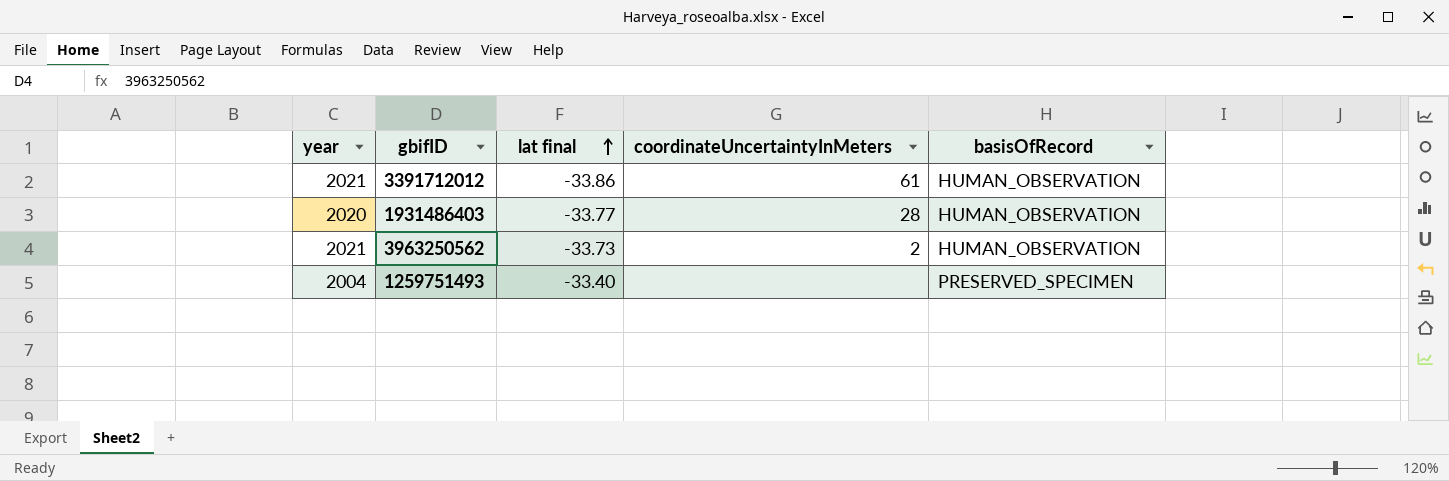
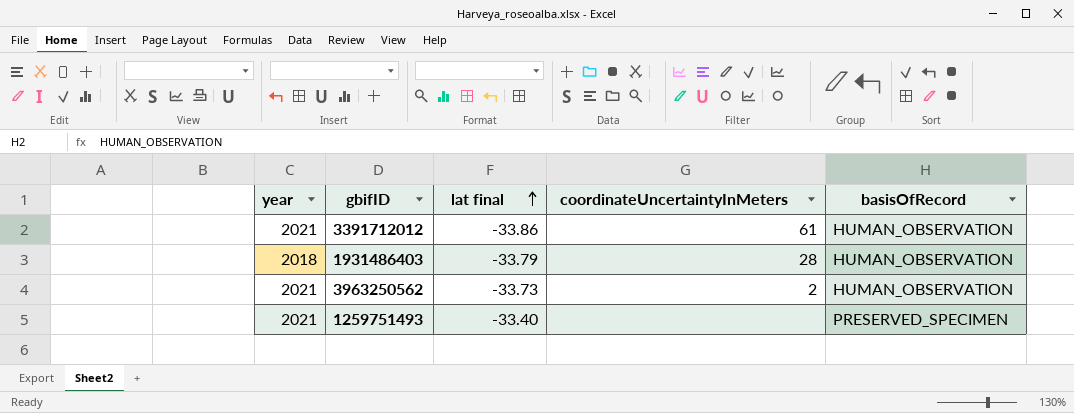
1931486403 | year: 2020 -> 2018
1931486403 | lat final: -33.77 -> -33.79
1259751493 | year: 2004 -> 2021

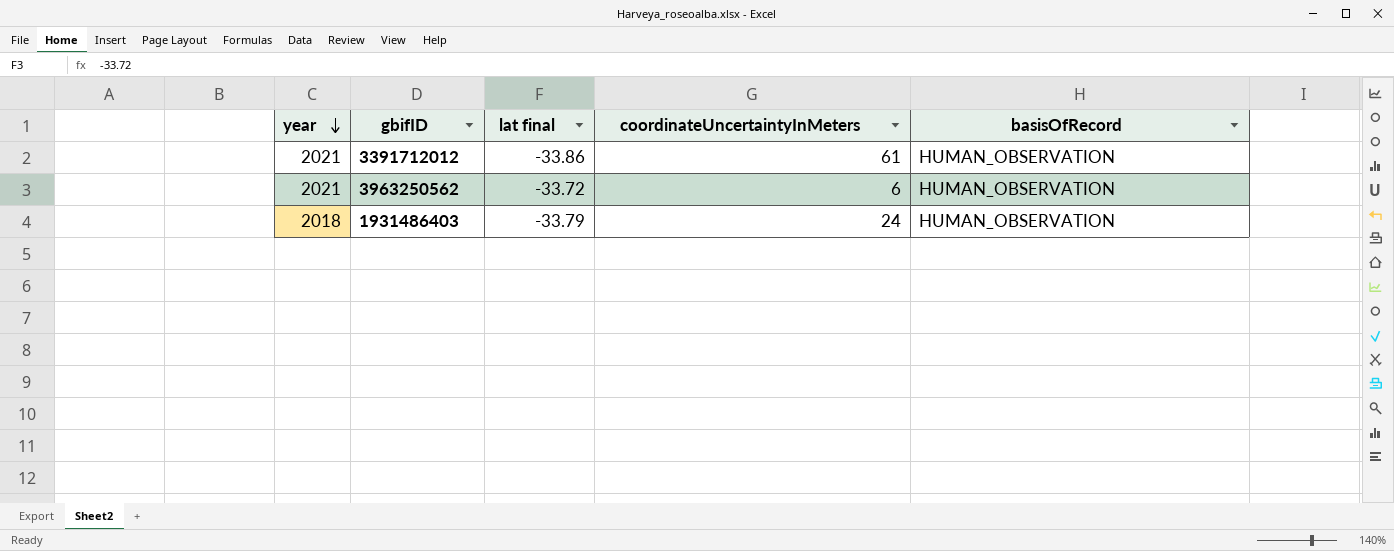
row order: lat final ascending -> year descending
row 1259751493: 2021 | -33.40 | none | PRESERVED_SPECIMEN -> none
3963250562 | lat final: -33.73 -> -33.72
3963250562 | coordinateUncertaintyInMeters: 2 -> 6
1931486403 | coordinateUncertaintyInMeters: 28 -> 24

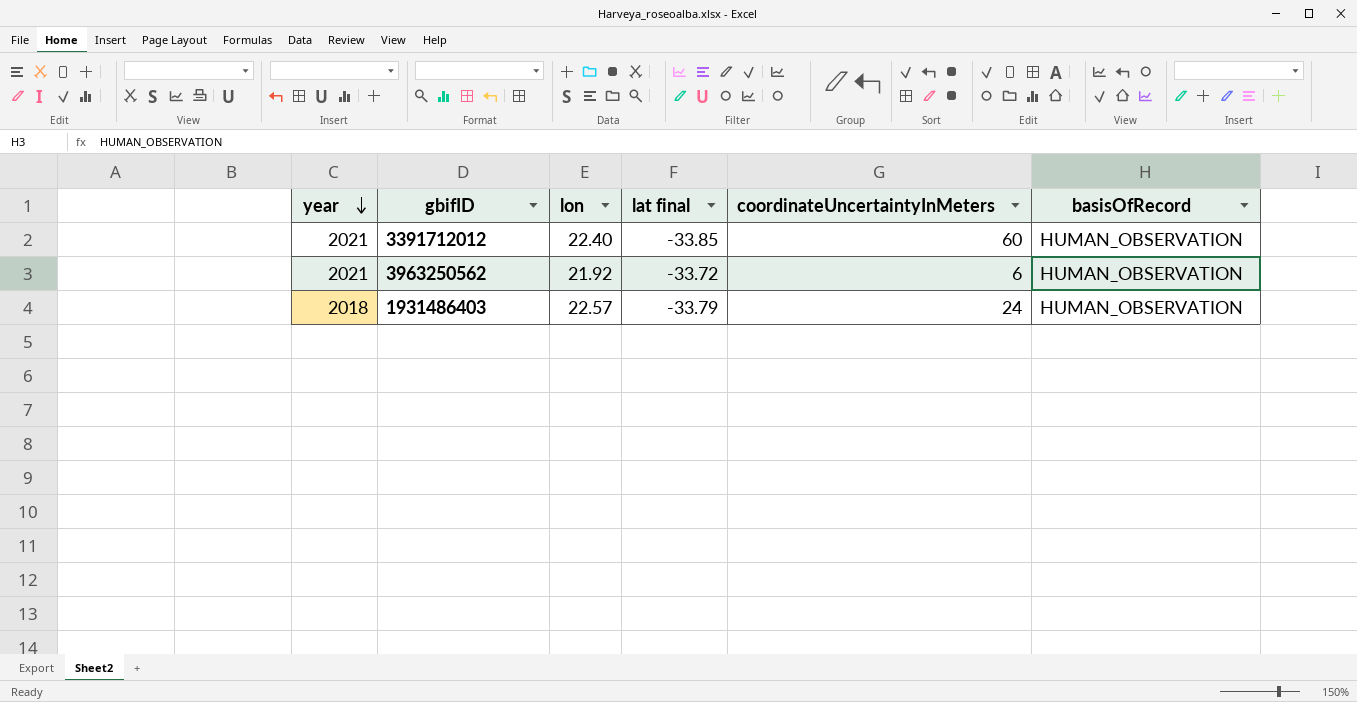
column lon | position: none -> 3
3391712012 | lat final: -33.86 -> -33.85
3391712012 | coordinateUncertaintyInMeters: 61 -> 60

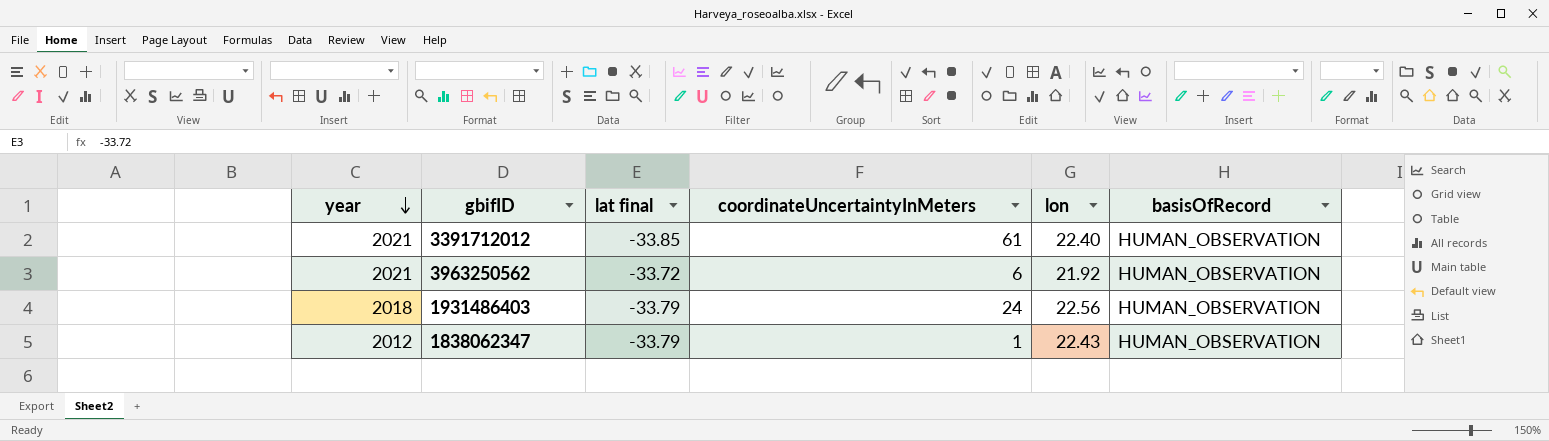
column lon | position: 3 -> 5
3391712012 | coordinateUncertaintyInMeters: 60 -> 61
1931486403 | lon: 22.57 -> 22.56
row 1838062347: none -> 2012 | -33.79 | 1 | 22.43 | HUMAN_OBSERVATION

